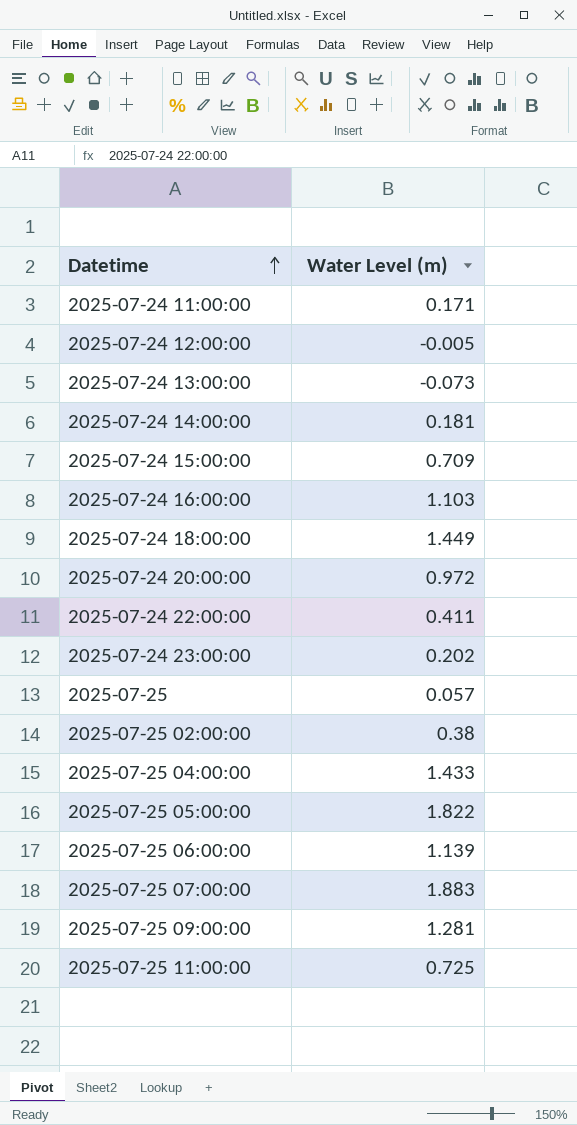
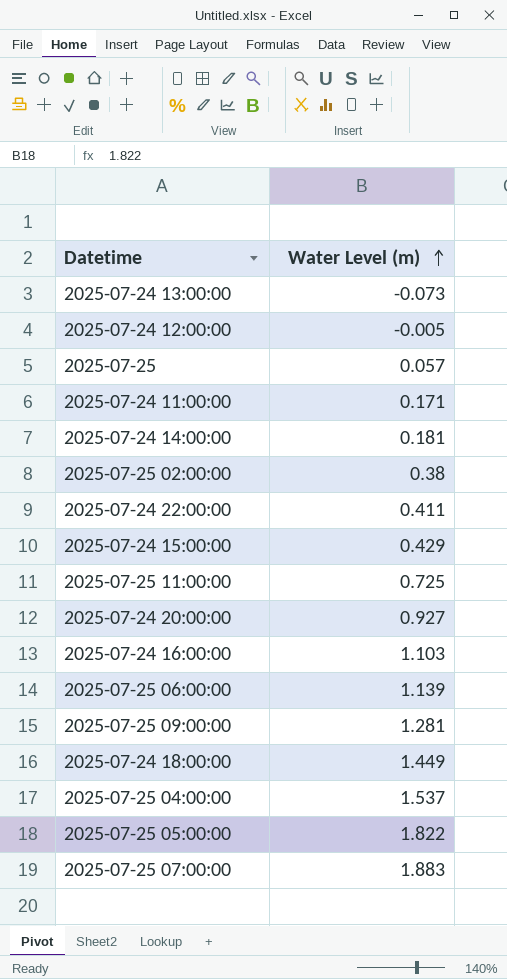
row order: Datetime ascending -> Water Level (m) ascending
row 2025-07-24 23:00:00: 0.202 -> none
2025-07-24 15:00:00 | Water Level (m): 0.709 -> 0.429
2025-07-24 20:00:00 | Water Level (m): 0.972 -> 0.927
2025-07-25 04:00:00 | Water Level (m): 1.433 -> 1.537

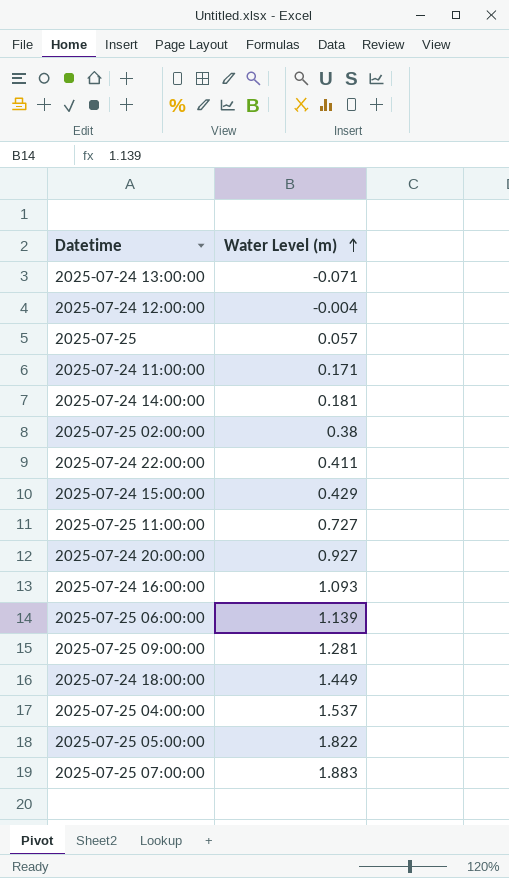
2025-07-24 13:00:00 | Water Level (m): -0.073 -> -0.071
2025-07-24 12:00:00 | Water Level (m): -0.005 -> -0.004
2025-07-25 11:00:00 | Water Level (m): 0.725 -> 0.727
2025-07-24 16:00:00 | Water Level (m): 1.103 -> 1.093

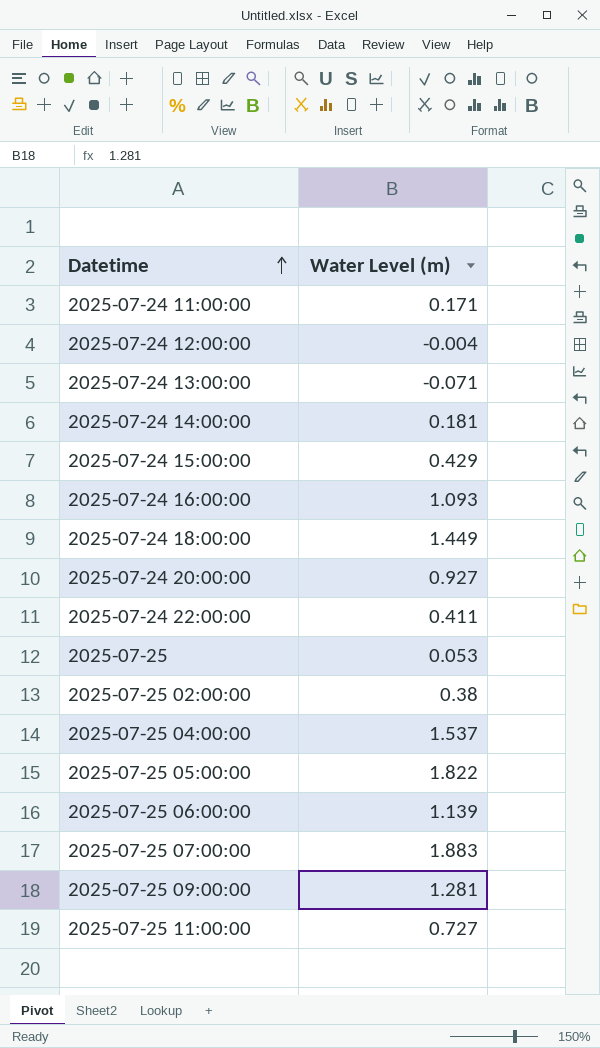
row order: Water Level (m) ascending -> Datetime ascending
2025-07-25 | Water Level (m): 0.057 -> 0.053

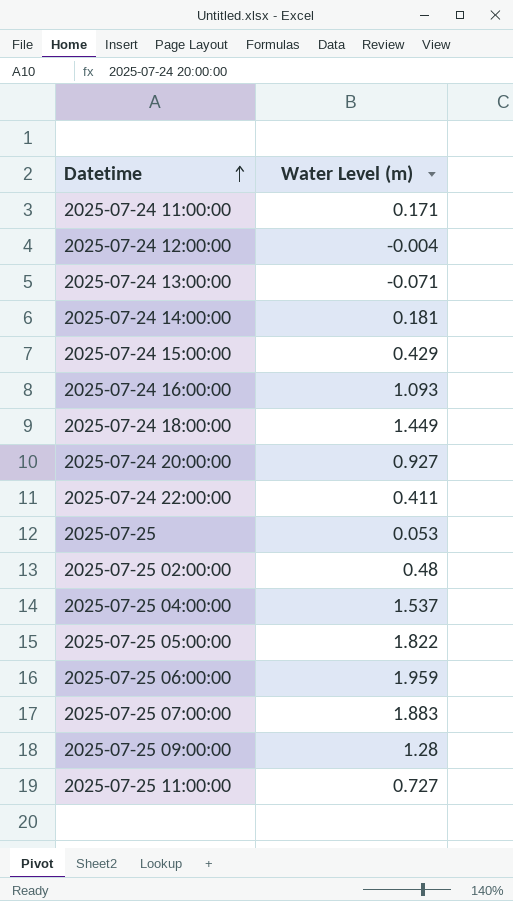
2025-07-25 02:00:00 | Water Level (m): 0.38 -> 0.48
2025-07-25 06:00:00 | Water Level (m): 1.139 -> 1.959
2025-07-25 09:00:00 | Water Level (m): 1.281 -> 1.28

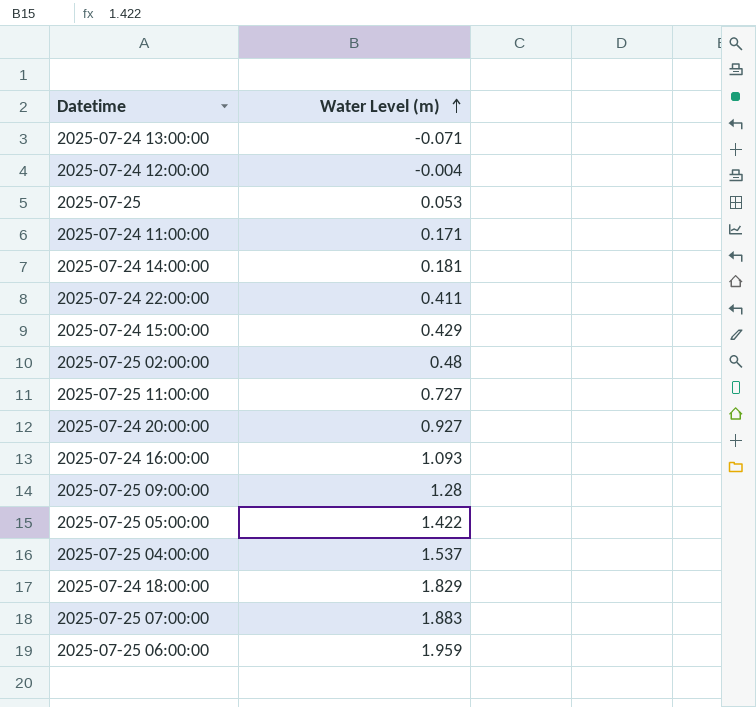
row order: Datetime ascending -> Water Level (m) ascending
2025-07-25 05:00:00 | Water Level (m): 1.822 -> 1.422
2025-07-24 18:00:00 | Water Level (m): 1.449 -> 1.829

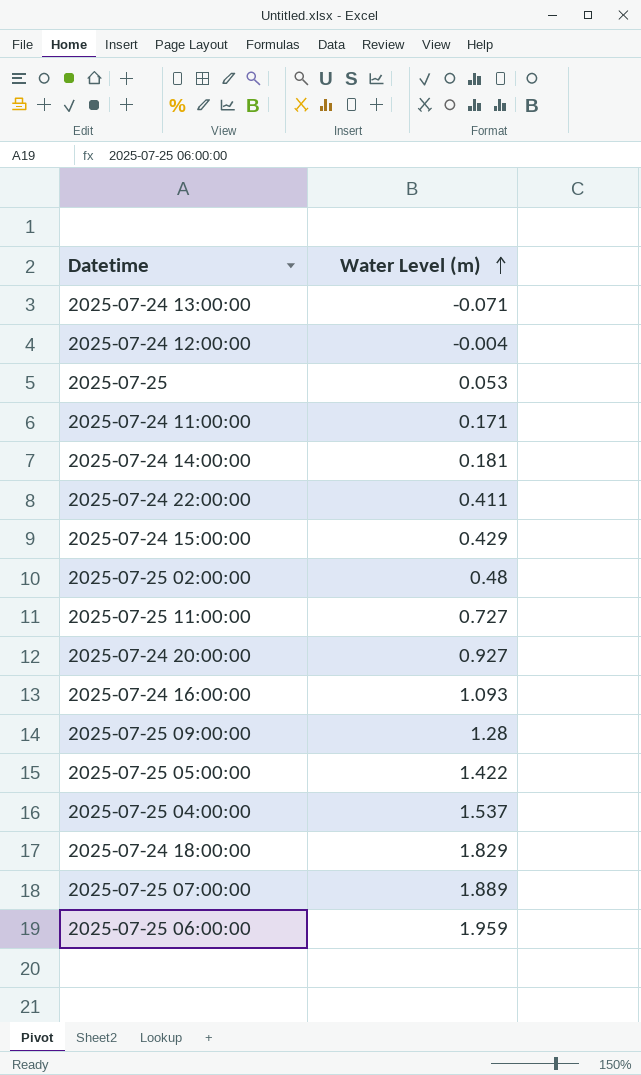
2025-07-25 07:00:00 | Water Level (m): 1.883 -> 1.889

